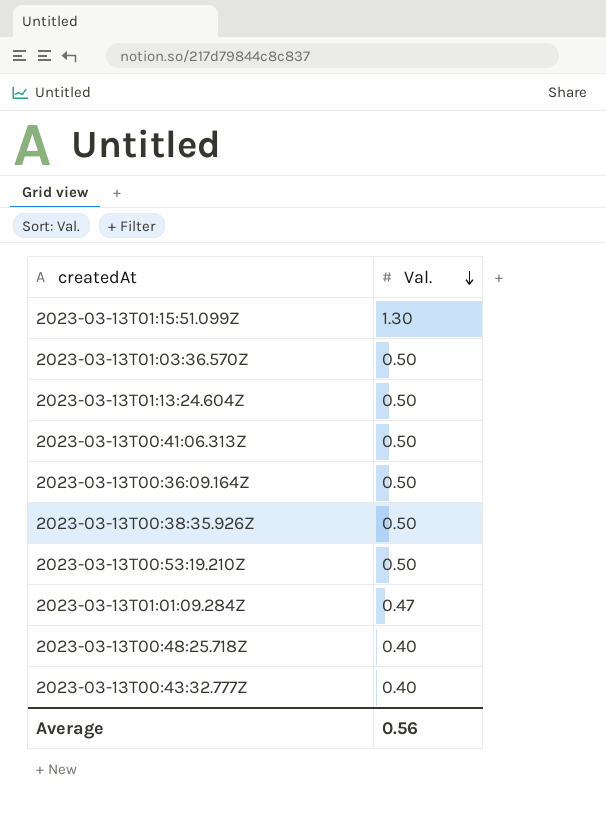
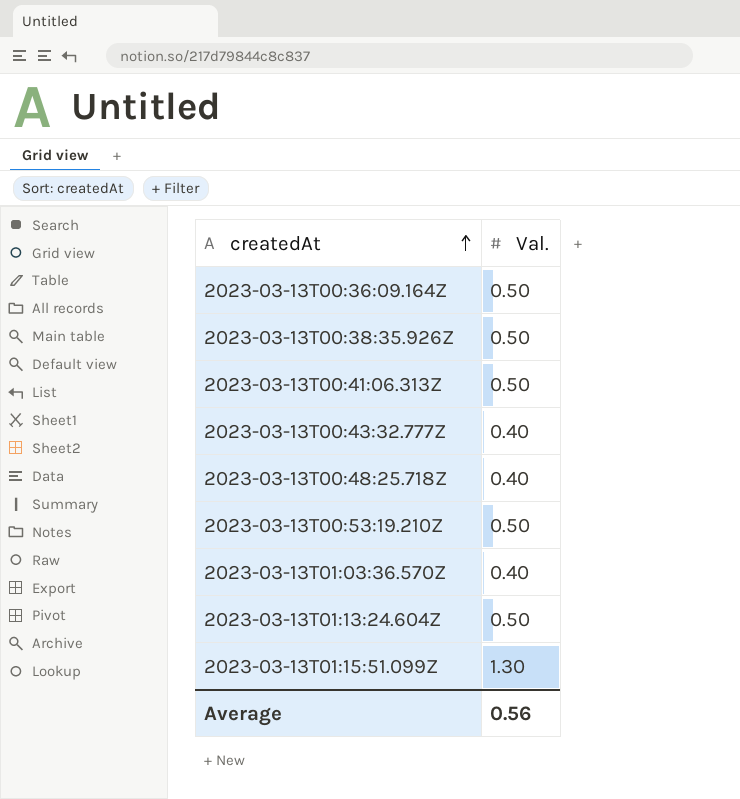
row order: Val. descending -> createdAt ascending
row 2023-03-13T01:01:09.284Z: 0.47 -> none
2023-03-13T01:03:36.570Z | Val.: 0.50 -> 0.40

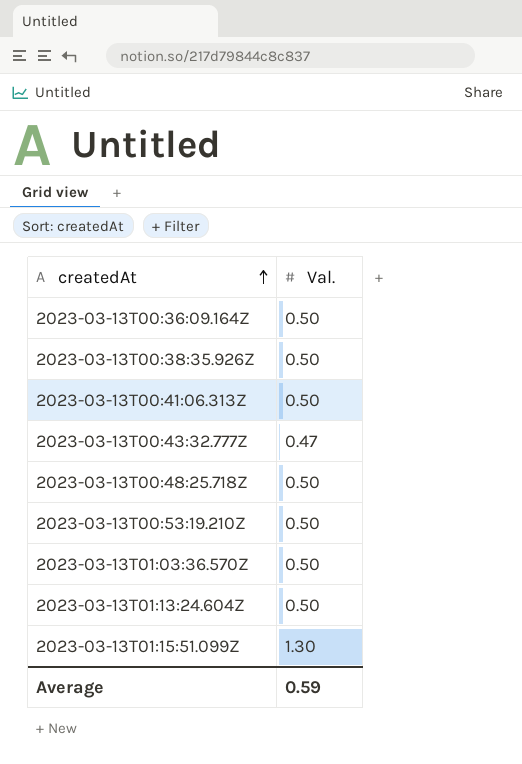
2023-03-13T00:43:32.777Z | Val.: 0.40 -> 0.47
2023-03-13T00:48:25.718Z | Val.: 0.40 -> 0.50
2023-03-13T01:03:36.570Z | Val.: 0.40 -> 0.50
Average | Val.: 0.56 -> 0.59

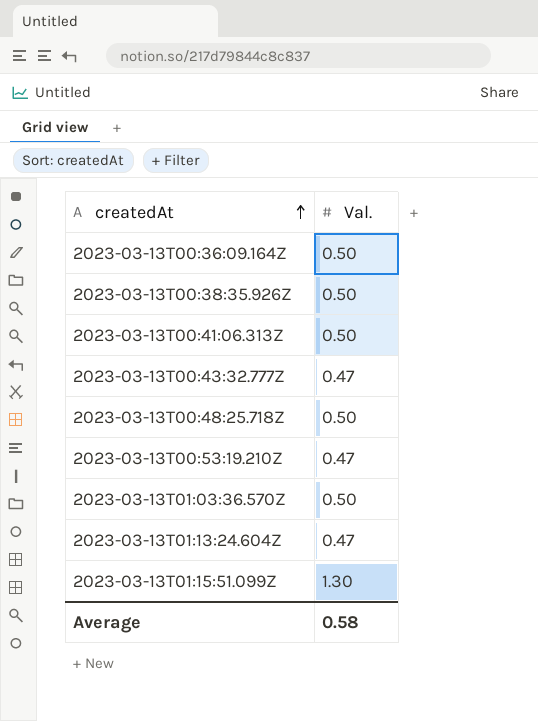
2023-03-13T00:53:19.210Z | Val.: 0.50 -> 0.47
2023-03-13T01:13:24.604Z | Val.: 0.50 -> 0.47
Average | Val.: 0.59 -> 0.58

